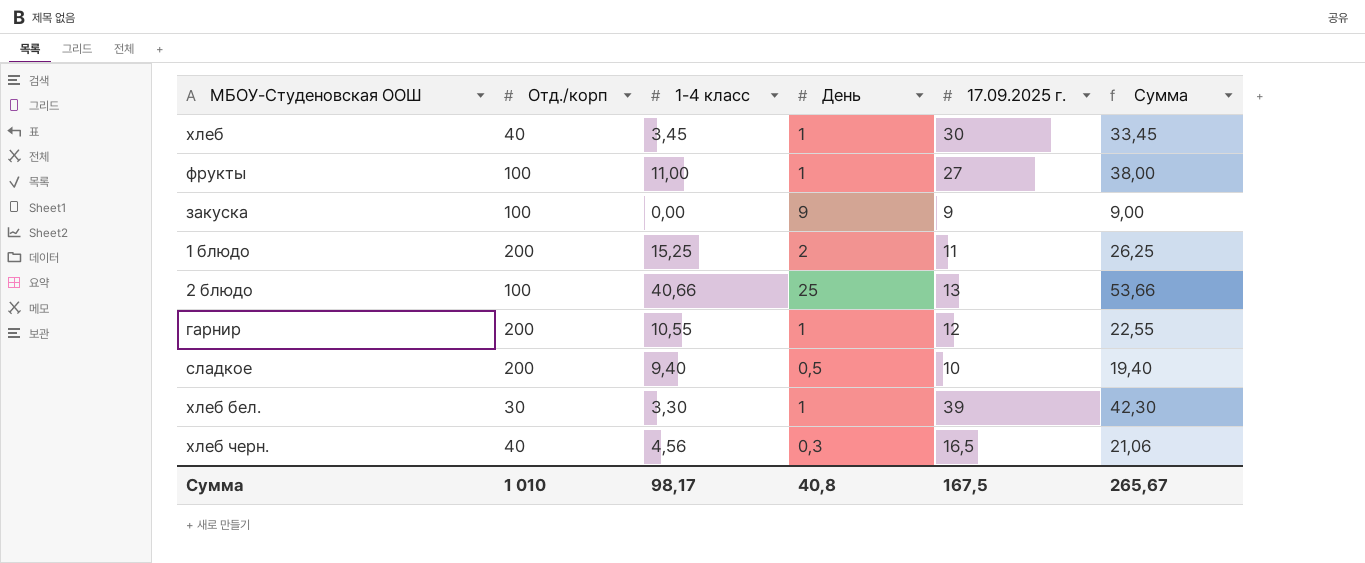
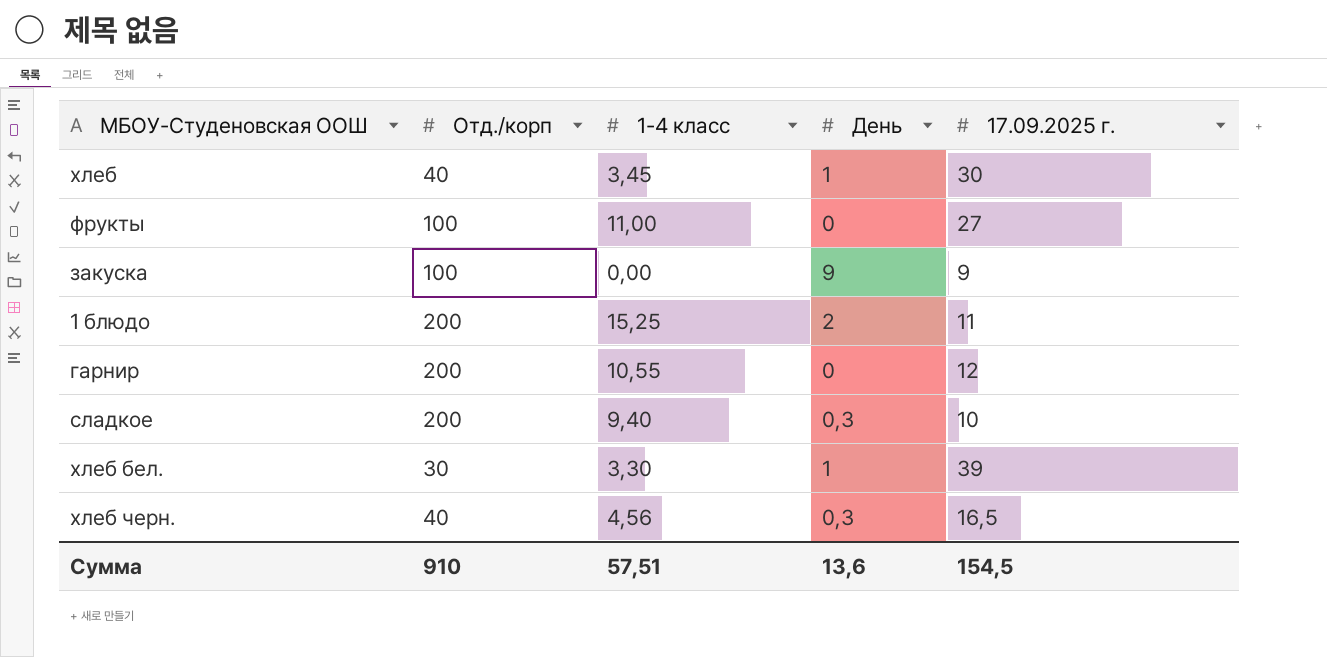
column Сумма | formula: [1-4 класс] + [17.09.2025 г.] -> none
row 2 блюдо: 100 | 40,66 | 25 | 13 | 53,66 -> none
фрукты | День: 1 -> 0
гарнир | День: 1 -> 0
сладкое | День: 0,5 -> 0,3
Сумма | Отд./корп: 1 010 -> 910
Сумма | 1-4 класс: 98,17 -> 57,51
Сумма | День: 40,8 -> 13,6
Сумма | 17.09.2025 г.: 167,5 -> 154,5

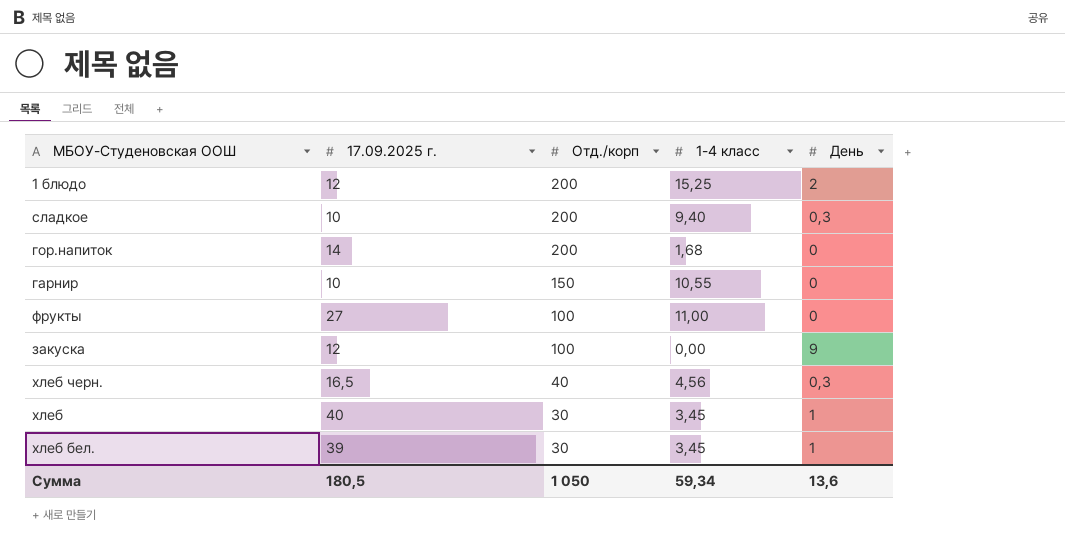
row order: none -> Отд./корп descending
column 17.09.2025 г. | position: 5 -> 2
1 блюдо | 17.09.2025 г.: 11 -> 12
row гор.напиток: none -> 14 | 200 | 1,68 | 0
гарнир | 17.09.2025 г.: 12 -> 10
гарнир | Отд./корп: 200 -> 150
закуска | 17.09.2025 г.: 9 -> 12
хлеб | 17.09.2025 г.: 30 -> 40
хлеб | Отд./корп: 40 -> 30
хлеб бел. | 1-4 класс: 3,30 -> 3,45
Сумма | 17.09.2025 г.: 154,5 -> 180,5
Сумма | Отд./корп: 910 -> 1 050
Сумма | 1-4 класс: 57,51 -> 59,34

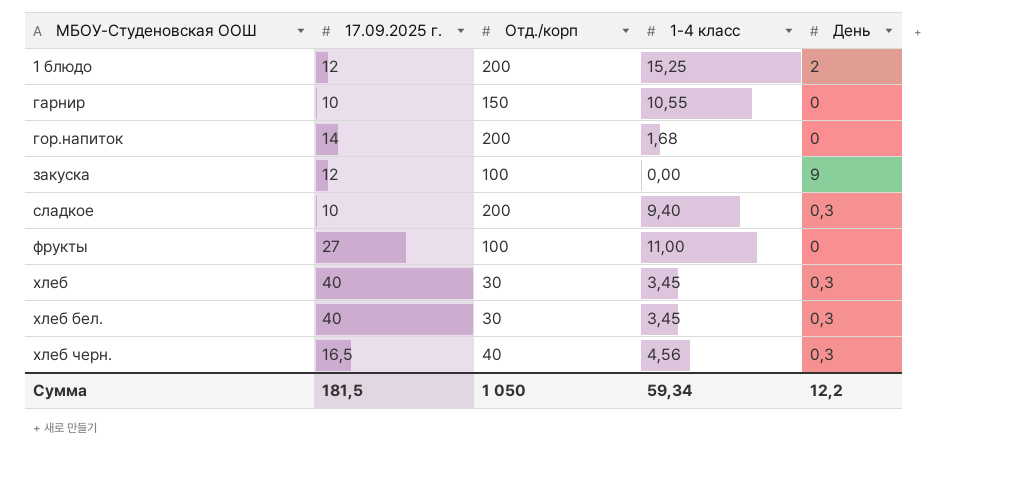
row order: Отд./корп descending -> МБОУ-Студеновская ООШ ascending
хлеб | День: 1 -> 0,3
хлеб бел. | 17.09.2025 г.: 39 -> 40
хлеб бел. | День: 1 -> 0,3
Сумма | 17.09.2025 г.: 180,5 -> 181,5
Сумма | День: 13,6 -> 12,2

